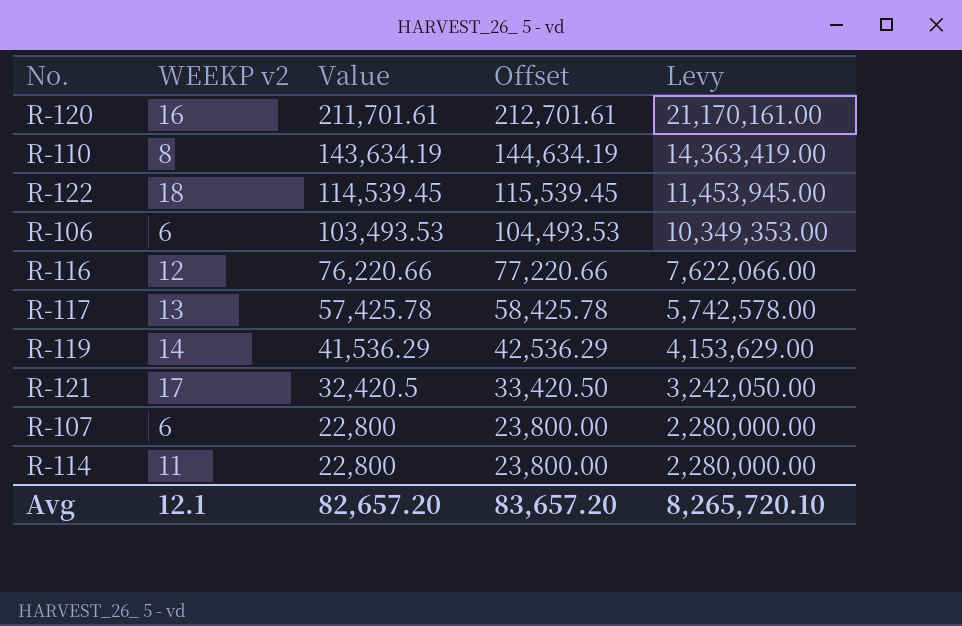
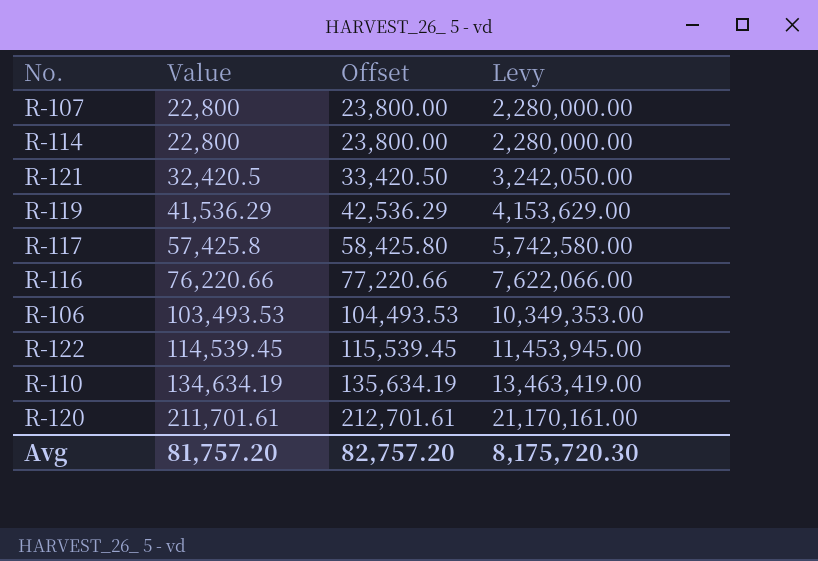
row order: Value descending -> Value ascending
column WEEKP v2 | position: 2 -> none
R-117 | Value: 57,425.78 -> 57,425.8
R-117 | Offset: 58,425.78 -> 58,425.80
R-117 | Levy: 5,742,578.00 -> 5,742,580.00
R-110 | Value: 143,634.19 -> 134,634.19
R-110 | Offset: 144,634.19 -> 135,634.19
R-110 | Levy: 14,363,419.00 -> 13,463,419.00
Avg | Value: 82,657.20 -> 81,757.20
Avg | Offset: 83,657.20 -> 82,757.20
Avg | Levy: 8,265,720.10 -> 8,175,720.30

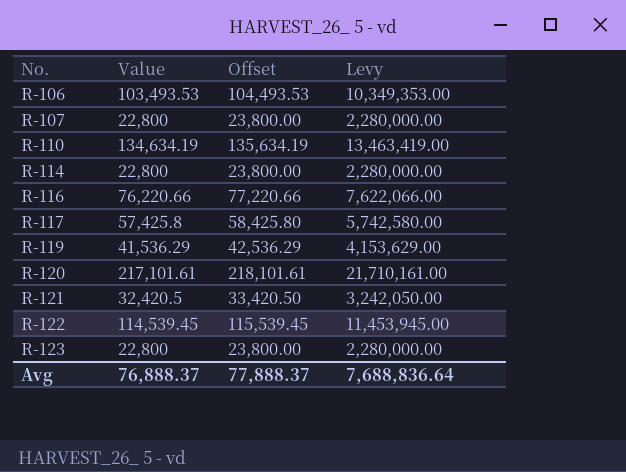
row order: Value ascending -> No. ascending
R-120 | Value: 211,701.61 -> 217,101.61
R-120 | Offset: 212,701.61 -> 218,101.61
R-120 | Levy: 21,170,161.00 -> 21,710,161.00
row R-123: none -> 22,800 | 23,800.00 | 2,280,000.00
Avg | Value: 81,757.20 -> 76,888.37
Avg | Offset: 82,757.20 -> 77,888.37
Avg | Levy: 8,175,720.30 -> 7,688,836.64

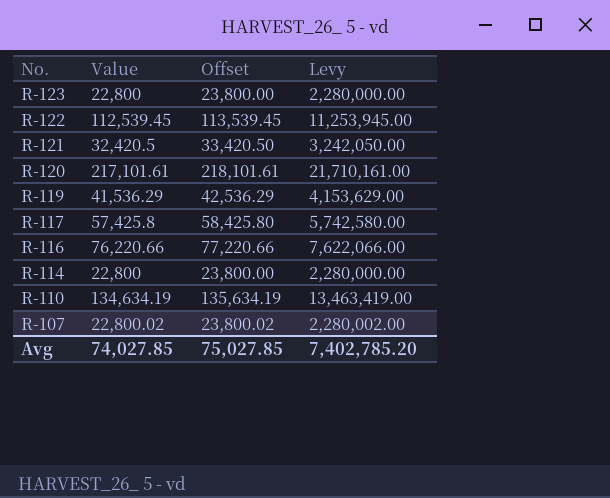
row order: No. ascending -> No. descending
row R-106: 103,493.53 | 104,493.53 | 10,349,353.00 -> none
R-122 | Value: 114,539.45 -> 112,539.45
R-122 | Offset: 115,539.45 -> 113,539.45
R-122 | Levy: 11,453,945.00 -> 11,253,945.00
R-107 | Value: 22,800 -> 22,800.02
R-107 | Offset: 23,800.00 -> 23,800.02
R-107 | Levy: 2,280,000.00 -> 2,280,002.00
Avg | Value: 76,888.37 -> 74,027.85
Avg | Offset: 77,888.37 -> 75,027.85
Avg | Levy: 7,688,836.64 -> 7,402,785.20

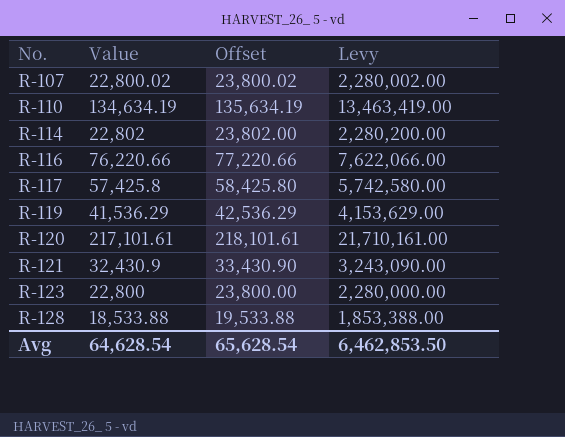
row order: No. descending -> No. ascending
row R-122: 112,539.45 | 113,539.45 | 11,253,945.00 -> none
R-114 | Value: 22,800 -> 22,802
R-114 | Offset: 23,800.00 -> 23,802.00
R-114 | Levy: 2,280,000.00 -> 2,280,200.00
R-121 | Value: 32,420.5 -> 32,430.9
R-121 | Offset: 33,420.50 -> 33,430.90
R-121 | Levy: 3,242,050.00 -> 3,243,090.00
row R-128: none -> 18,533.88 | 19,533.88 | 1,853,388.00
Avg | Value: 74,027.85 -> 64,628.54
Avg | Offset: 75,027.85 -> 65,628.54
Avg | Levy: 7,402,785.20 -> 6,462,853.50

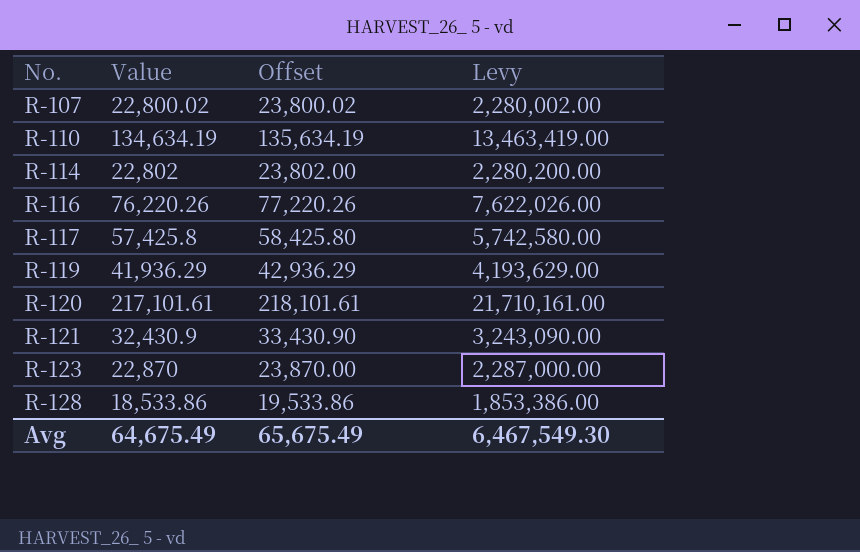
R-116 | Value: 76,220.66 -> 76,220.26
R-116 | Offset: 77,220.66 -> 77,220.26
R-116 | Levy: 7,622,066.00 -> 7,622,026.00
R-119 | Value: 41,536.29 -> 41,936.29
R-119 | Offset: 42,536.29 -> 42,936.29
R-119 | Levy: 4,153,629.00 -> 4,193,629.00
R-123 | Value: 22,800 -> 22,870
R-123 | Offset: 23,800.00 -> 23,870.00
R-123 | Levy: 2,280,000.00 -> 2,287,000.00
R-128 | Value: 18,533.88 -> 18,533.86
R-128 | Offset: 19,533.88 -> 19,533.86
R-128 | Levy: 1,853,388.00 -> 1,853,386.00
Avg | Value: 64,628.54 -> 64,675.49
Avg | Offset: 65,628.54 -> 65,675.49
Avg | Levy: 6,462,853.50 -> 6,467,549.30

